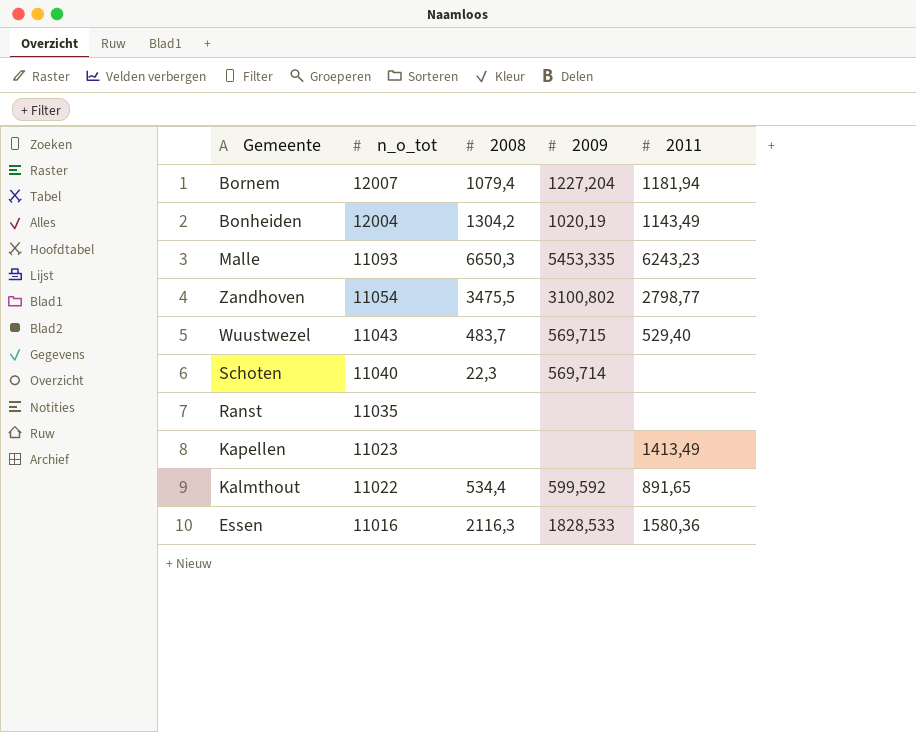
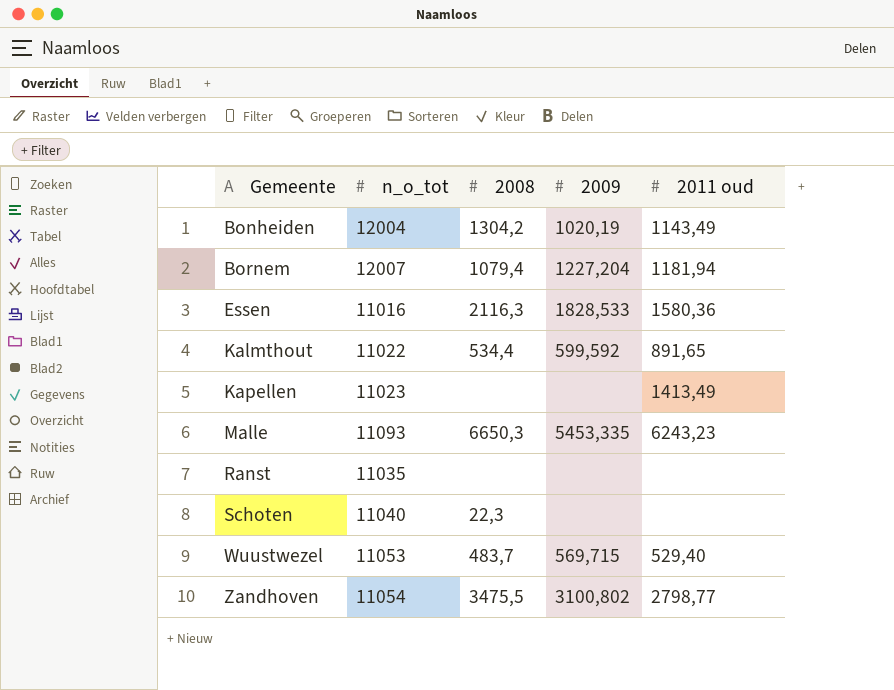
row order: n_o_tot descending -> Gemeente ascending
column name: 2011 -> 2011 oud
Schoten | 2009: 569,714 -> none
Wuustwezel | n_o_tot: 11043 -> 11053

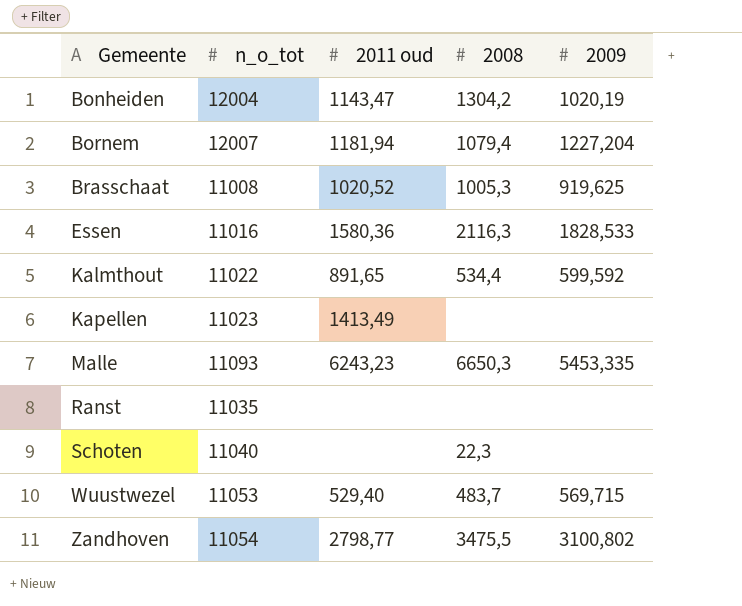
column 2011 oud | position: 5 -> 3
Bonheiden | 2011 oud: 1143,49 -> 1143,47
row Brasschaat: none -> 11008 | 1020,52 | 1005,3 | 919,625

